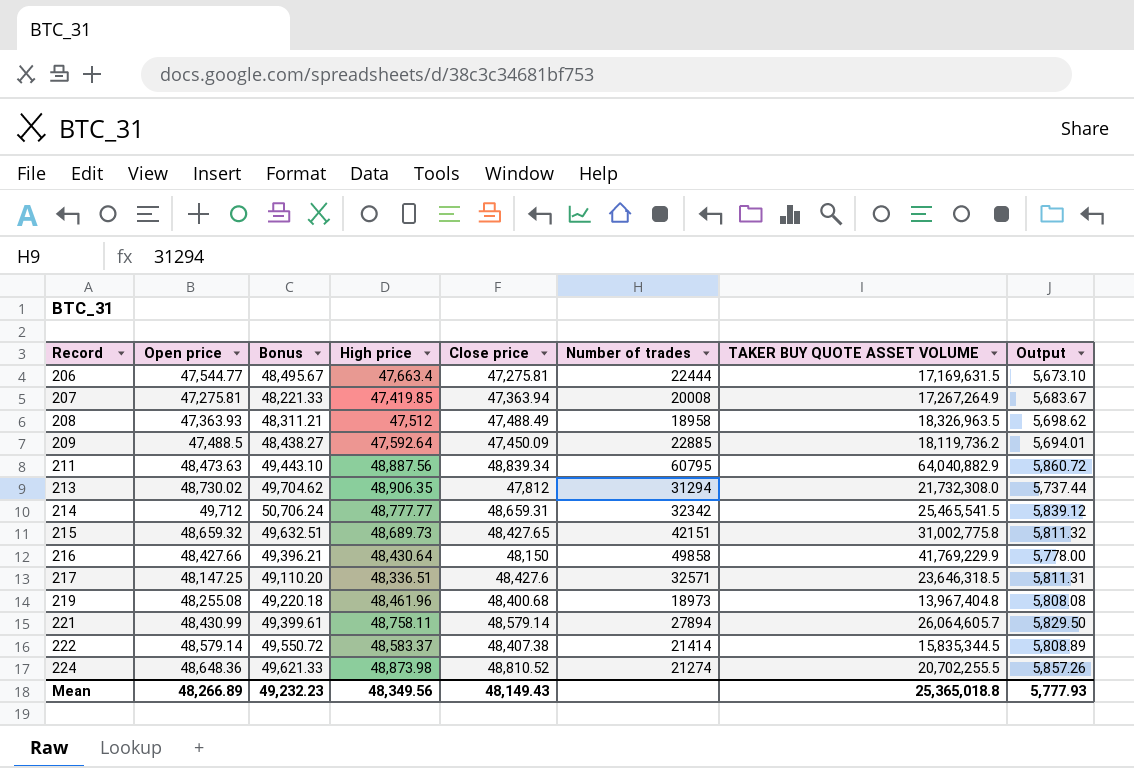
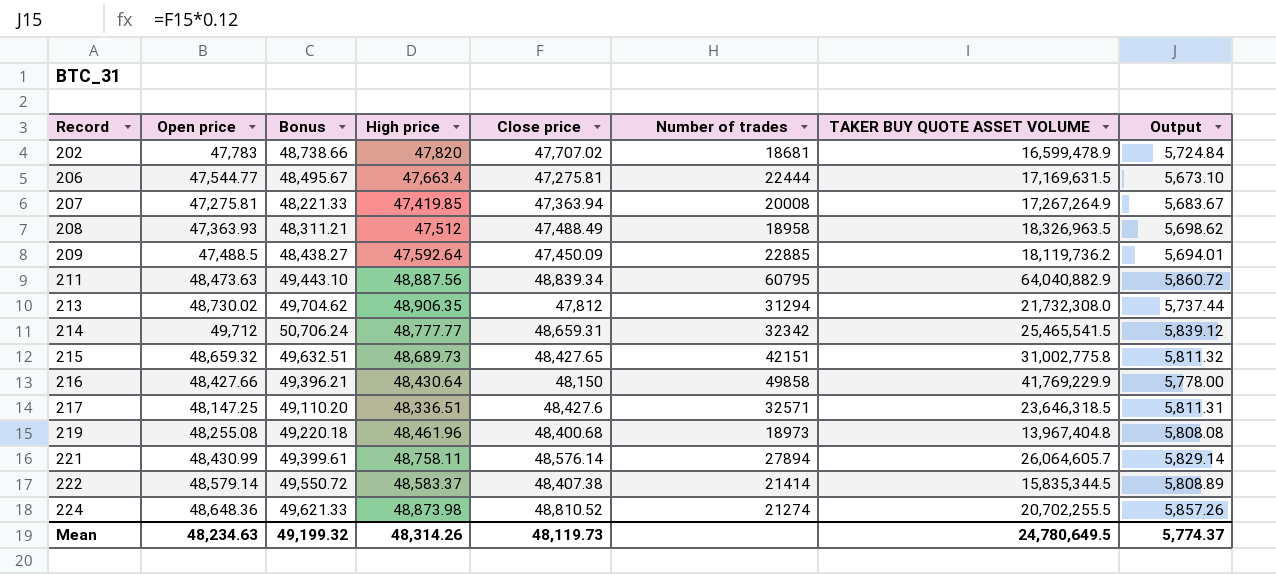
row 202: none -> 47,783 | 48,738.66 | 47,820 | 47,707.02 | 18681 | 16,599,478.9 | 5,724.84
221 | Close price: 48,579.14 -> 48,576.14
221 | Output: 5,829.50 -> 5,829.14
Mean | Open price: 48,266.89 -> 48,234.63
Mean | Bonus: 49,232.23 -> 49,199.32
Mean | High price: 48,349.56 -> 48,314.26
Mean | Close price: 48,149.43 -> 48,119.73
Mean | TAKER BUY QUOTE ASSET VOLUME: 25,365,018.8 -> 24,780,649.5
Mean | Output: 5,777.93 -> 5,774.37

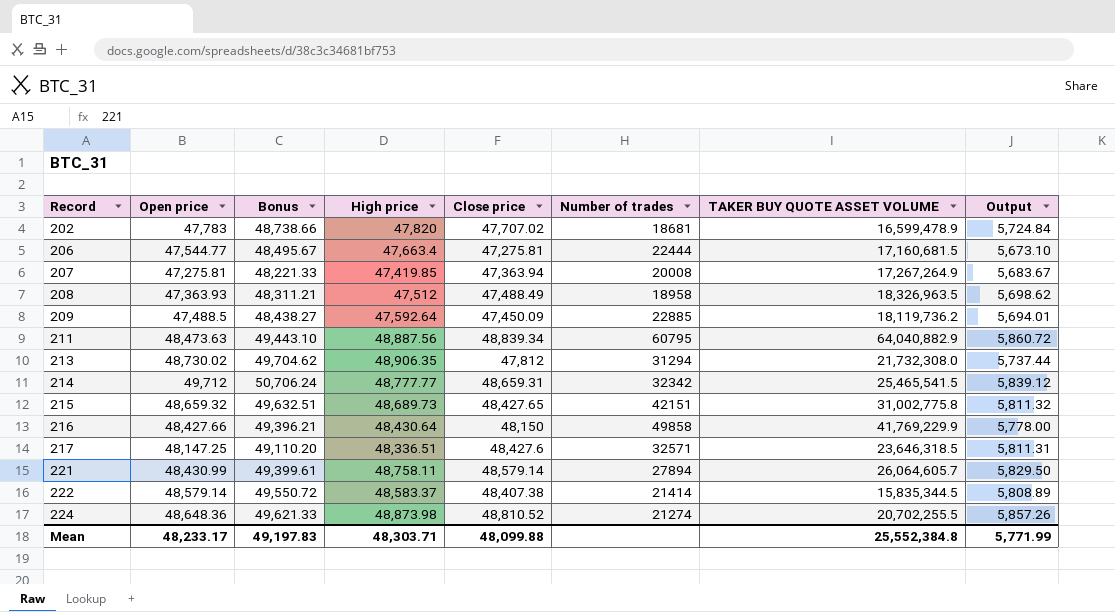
row 219: 48,255.08 | 49,220.18 | 48,461.96 | 48,400.68 | 18973 | 13,967,404.8 | 5,808.08 -> none
206 | TAKER BUY QUOTE ASSET VOLUME: 17,169,631.5 -> 17,160,681.5
221 | Close price: 48,576.14 -> 48,579.14
221 | Output: 5,829.14 -> 5,829.50
Mean | Open price: 48,234.63 -> 48,233.17
Mean | Bonus: 49,199.32 -> 49,197.83
Mean | High price: 48,314.26 -> 48,303.71
Mean | Close price: 48,119.73 -> 48,099.88
Mean | TAKER BUY QUOTE ASSET VOLUME: 24,780,649.5 -> 25,552,384.8
Mean | Output: 5,774.37 -> 5,771.99

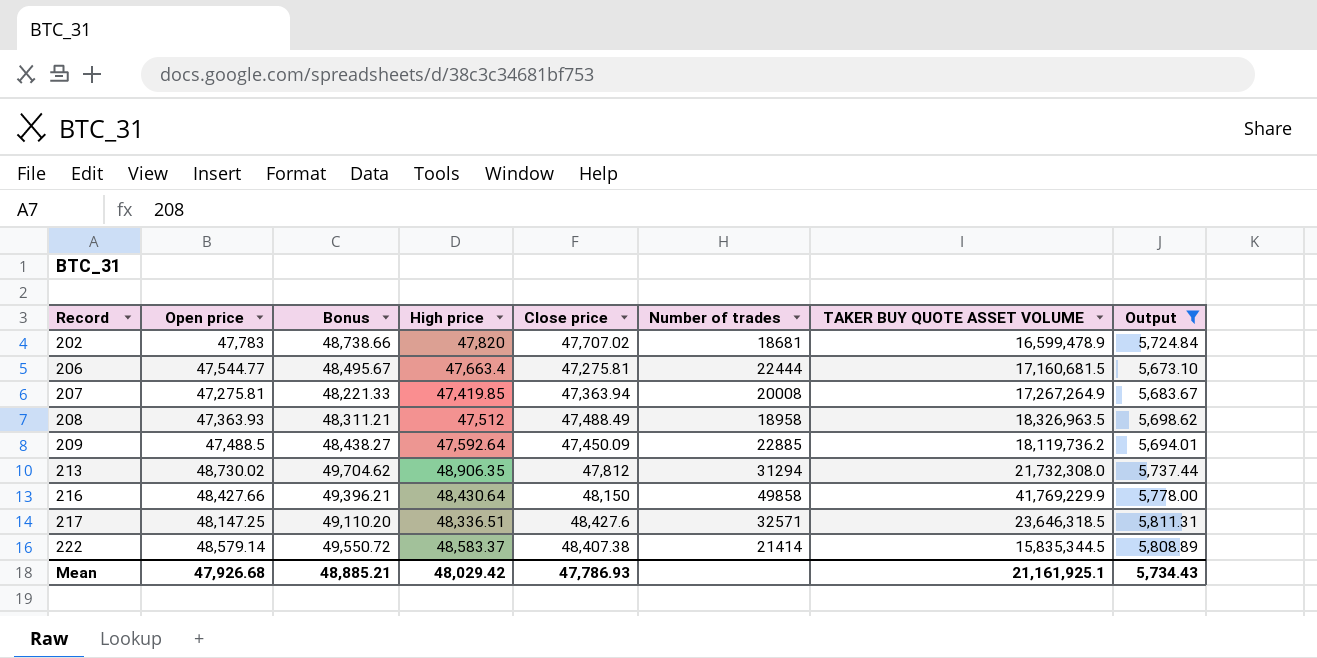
filter: none -> Output <= 5,811.31
Mean | Open price: 48,233.17 -> 47,926.68
Mean | Bonus: 49,197.83 -> 48,885.21
Mean | High price: 48,303.71 -> 48,029.42
Mean | Close price: 48,099.88 -> 47,786.93
Mean | TAKER BUY QUOTE ASSET VOLUME: 25,552,384.8 -> 21,161,925.1
Mean | Output: 5,771.99 -> 5,734.43

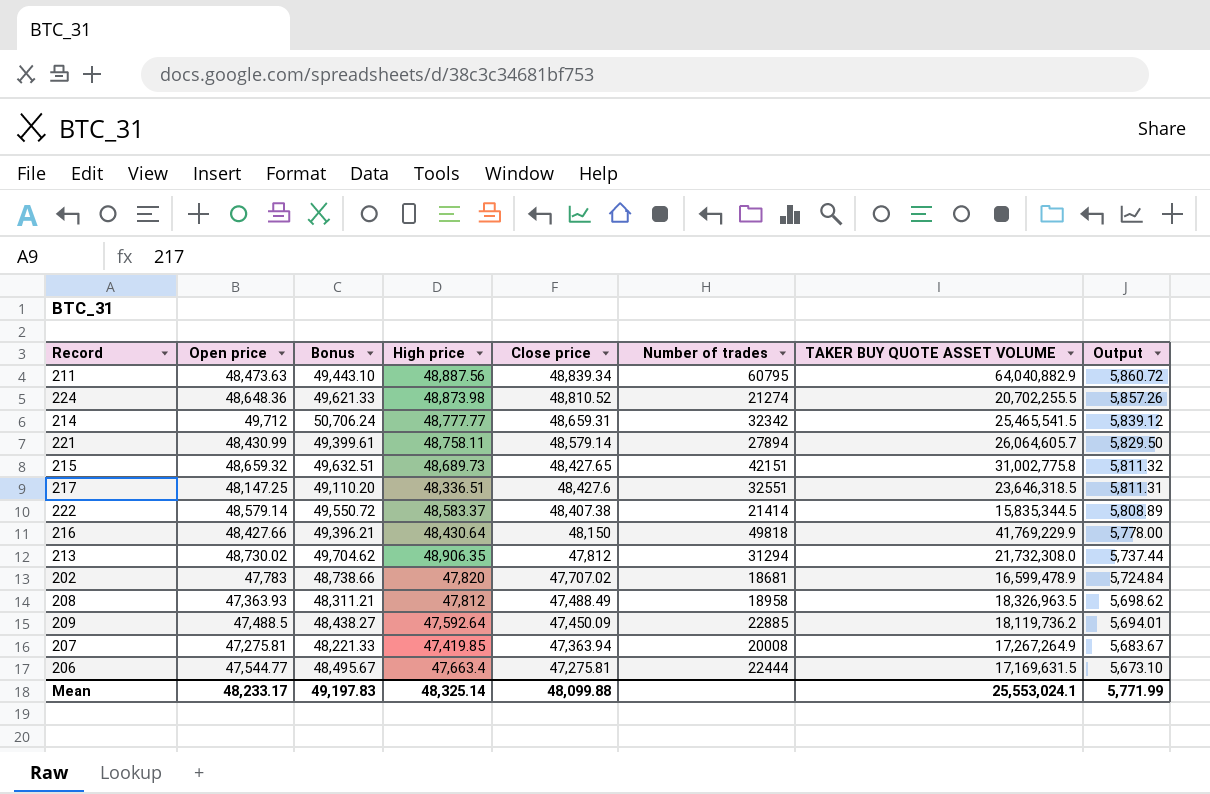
filter: Output <= 5,811.31 -> none
row order: Record ascending -> Close price descending
217 | Number of trades: 32571 -> 32551
216 | Number of trades: 49858 -> 49818
208 | High price: 47,512 -> 47,812
206 | TAKER BUY QUOTE ASSET VOLUME: 17,160,681.5 -> 17,169,631.5
Mean | Open price: 47,926.68 -> 48,233.17
Mean | Bonus: 48,885.21 -> 49,197.83
Mean | High price: 48,029.42 -> 48,325.14
Mean | Close price: 47,786.93 -> 48,099.88
Mean | TAKER BUY QUOTE ASSET VOLUME: 21,161,925.1 -> 25,553,024.1
Mean | Output: 5,734.43 -> 5,771.99

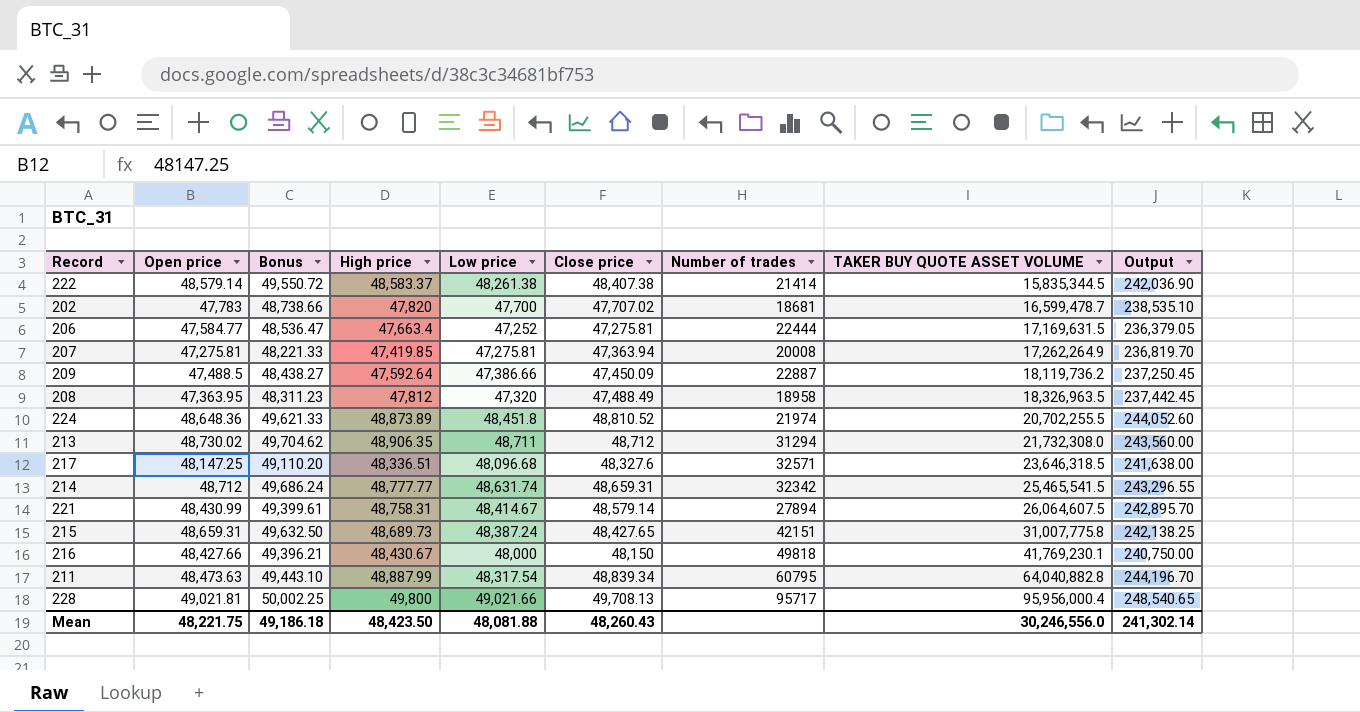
row order: Close price descending -> TAKER BUY QUOTE ASSET VOLUME ascending
column Low price | position: none -> 5
column Output | formula: [Close price] * 0.12 -> [Close price] * 5
202 | TAKER BUY QUOTE ASSET VOLUME: 16,599,478.9 -> 16,599,478.7
206 | Open price: 47,544.77 -> 47,584.77
206 | Bonus: 48,495.67 -> 48,536.47
207 | TAKER BUY QUOTE ASSET VOLUME: 17,267,264.9 -> 17,262,264.9
209 | Number of trades: 22885 -> 22887
208 | Open price: 47,363.93 -> 47,363.95
208 | Bonus: 48,311.21 -> 48,311.23
224 | High price: 48,873.98 -> 48,873.89
224 | Number of trades: 21274 -> 21974
213 | Close price: 47,812 -> 48,712
217 | Close price: 48,427.6 -> 48,327.6
217 | Number of trades: 32551 -> 32571
214 | Open price: 49,712 -> 48,712
214 | Bonus: 50,706.24 -> 49,686.24
221 | High price: 48,758.11 -> 48,758.31
221 | TAKER BUY QUOTE ASSET VOLUME: 26,064,605.7 -> 26,064,607.5
215 | Open price: 48,659.32 -> 48,659.31
215 | Bonus: 49,632.51 -> 49,632.50
215 | TAKER BUY QUOTE ASSET VOLUME: 31,002,775.8 -> 31,007,775.8
216 | High price: 48,430.64 -> 48,430.67
216 | TAKER BUY QUOTE ASSET VOLUME: 41,769,229.9 -> 41,769,230.1
211 | High price: 48,887.56 -> 48,887.99
211 | TAKER BUY QUOTE ASSET VOLUME: 64,040,882.9 -> 64,040,882.8
row 228: none -> 49,021.81 | 50,002.25 | 49,800 | 49,021.66 | 49,708.13 | 95717 | 95,956,000.4 | 248,540.65
Mean | Open price: 48,233.17 -> 48,221.75
Mean | Bonus: 49,197.83 -> 49,186.18
Mean | High price: 48,325.14 -> 48,423.50
Mean | Close price: 48,099.88 -> 48,260.43
Mean | TAKER BUY QUOTE ASSET VOLUME: 25,553,024.1 -> 30,246,556.0
Mean | Output: 5,771.99 -> 241,302.14

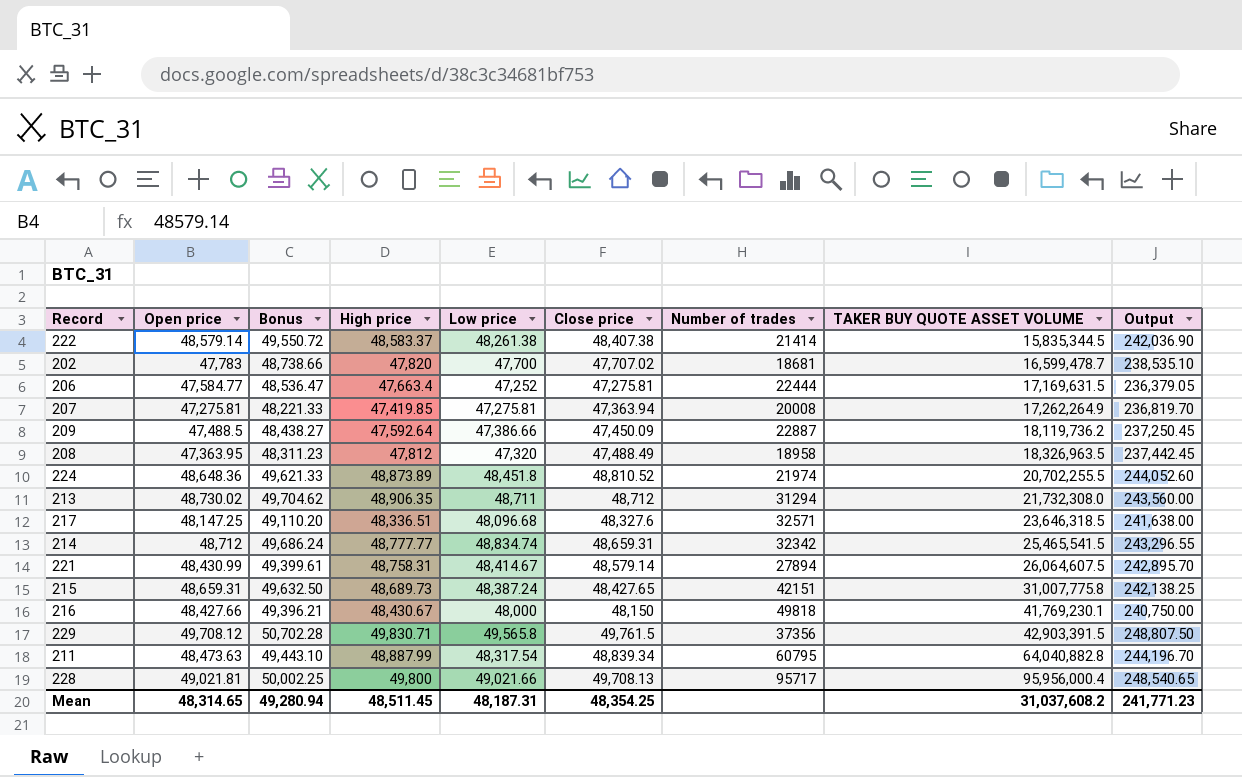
214 | Low price: 48,631.74 -> 48,834.74
row 229: none -> 49,708.12 | 50,702.28 | 49,830.71 | 49,565.8 | 49,761.5 | 37356 | 42,903,391.5 | 248,807.50
Mean | Open price: 48,221.75 -> 48,314.65
Mean | Bonus: 49,186.18 -> 49,280.94
Mean | High price: 48,423.50 -> 48,511.45
Mean | Low price: 48,081.88 -> 48,187.31
Mean | Close price: 48,260.43 -> 48,354.25
Mean | TAKER BUY QUOTE ASSET VOLUME: 30,246,556.0 -> 31,037,608.2
Mean | Output: 241,302.14 -> 241,771.23

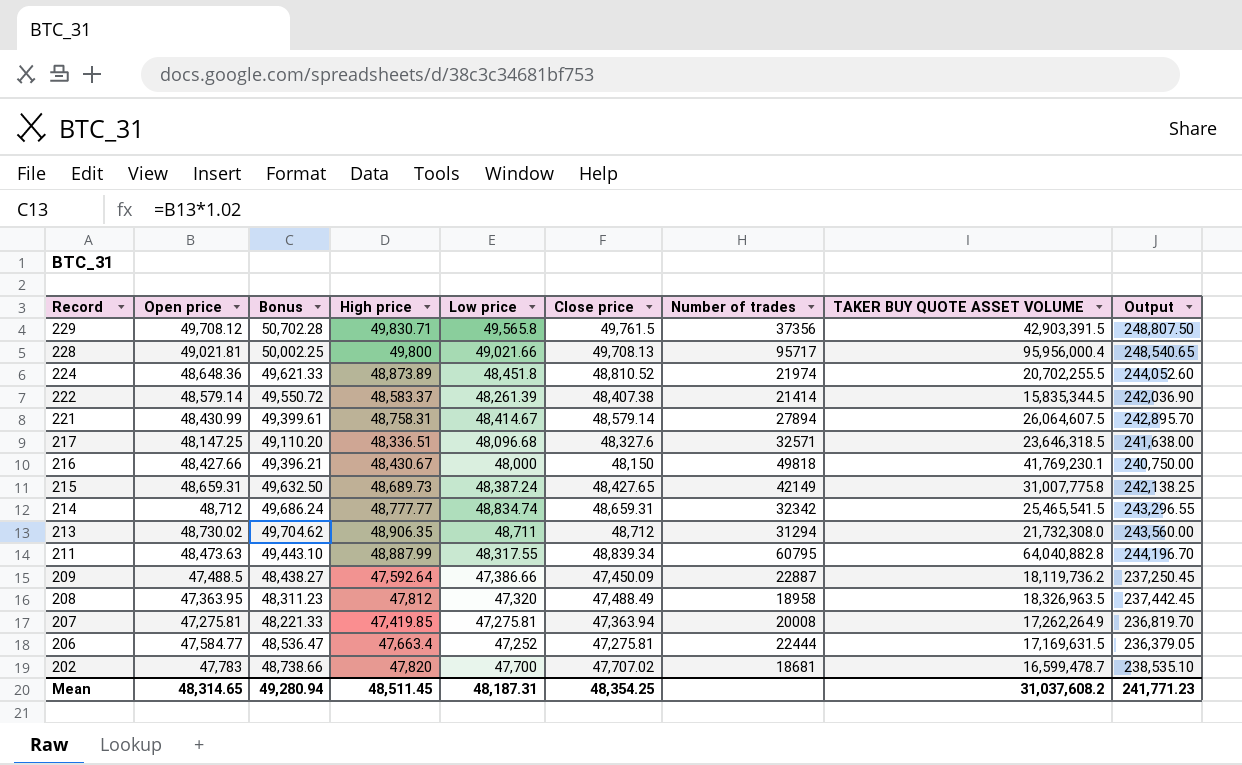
row order: TAKER BUY QUOTE ASSET VOLUME ascending -> Record descending
222 | Low price: 48,261.38 -> 48,261.39
215 | Number of trades: 42151 -> 42149
211 | Low price: 48,317.54 -> 48,317.55

